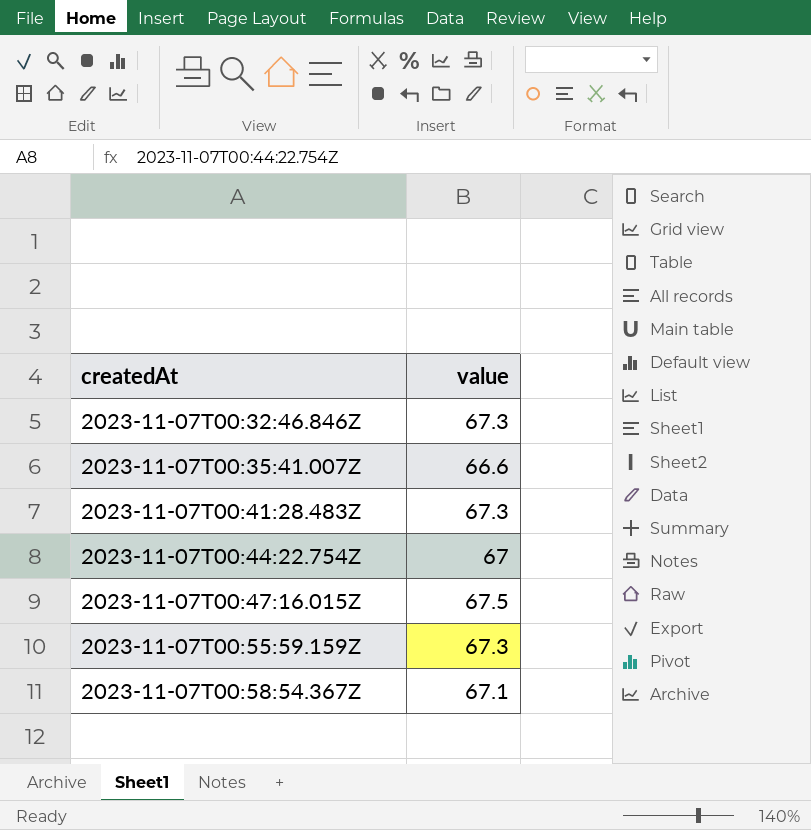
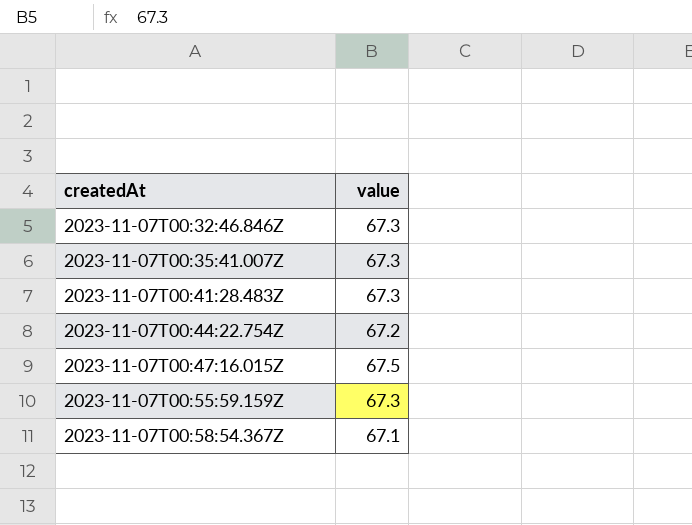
2023-11-07T00:35:41.007Z | value: 66.6 -> 67.3
2023-11-07T00:44:22.754Z | value: 67 -> 67.2

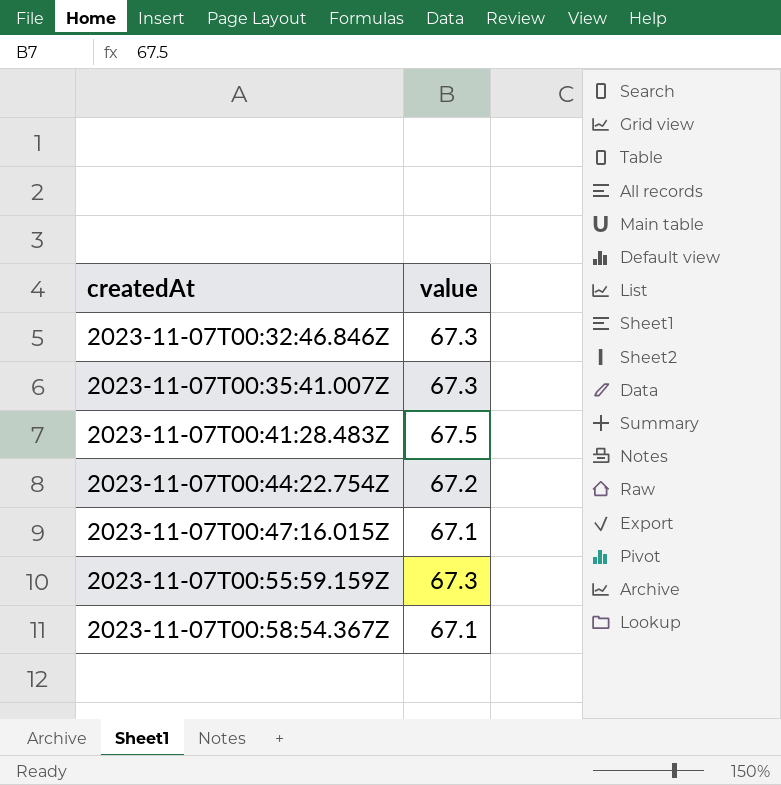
2023-11-07T00:41:28.483Z | value: 67.3 -> 67.5
2023-11-07T00:47:16.015Z | value: 67.5 -> 67.1

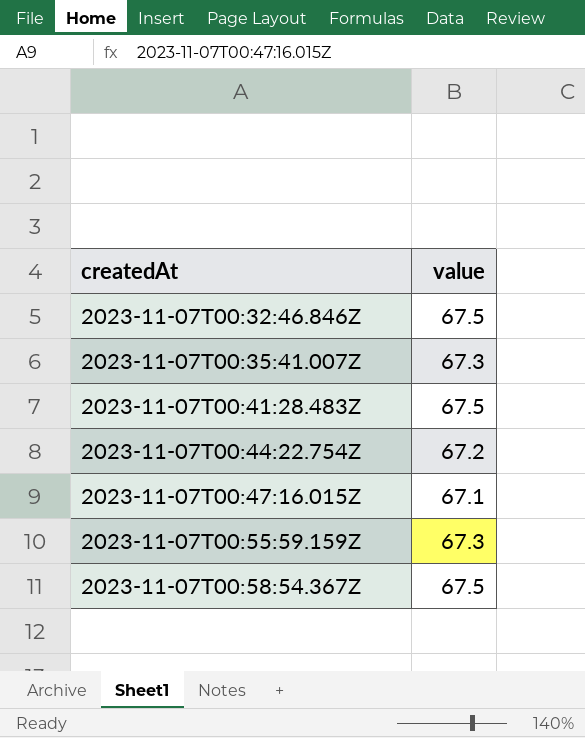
2023-11-07T00:32:46.846Z | value: 67.3 -> 67.5
2023-11-07T00:58:54.367Z | value: 67.1 -> 67.5

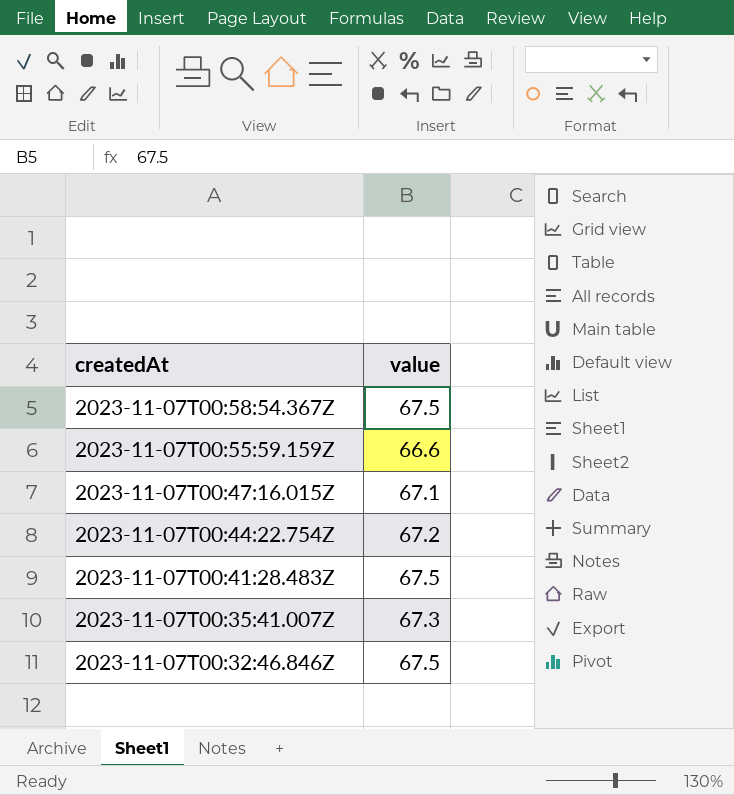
row order: createdAt ascending -> createdAt descending
2023-11-07T00:55:59.159Z | value: 67.3 -> 66.6

